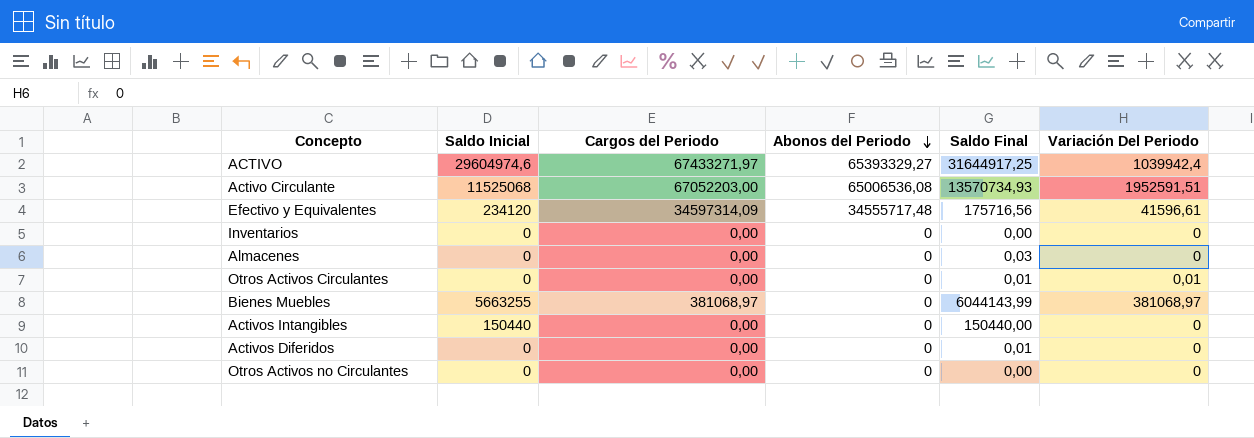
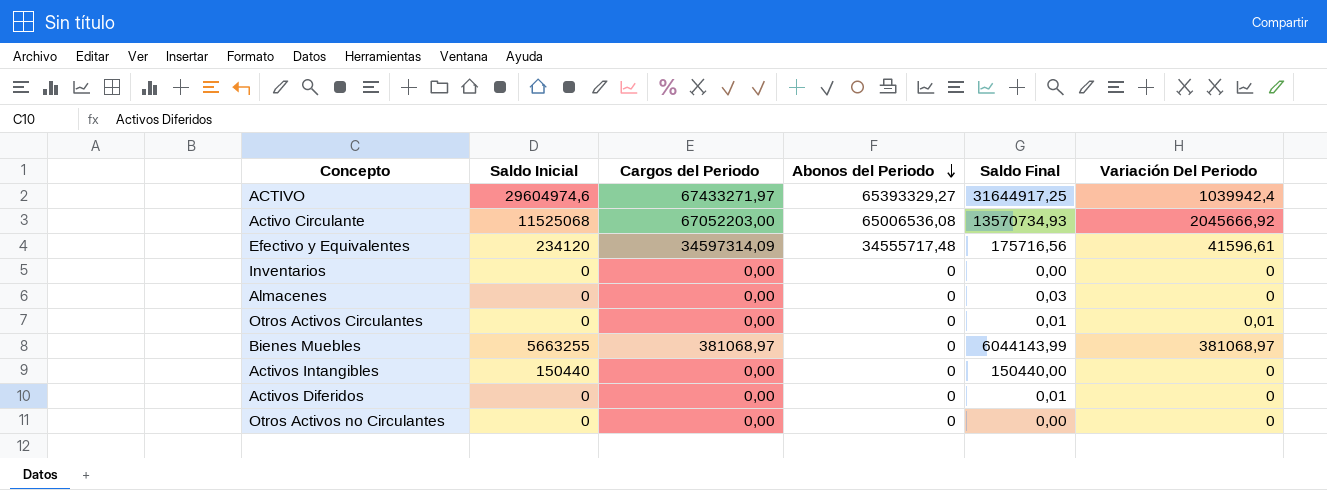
Activo Circulante | Variación Del Periodo: 1952591,51 -> 2045666,92

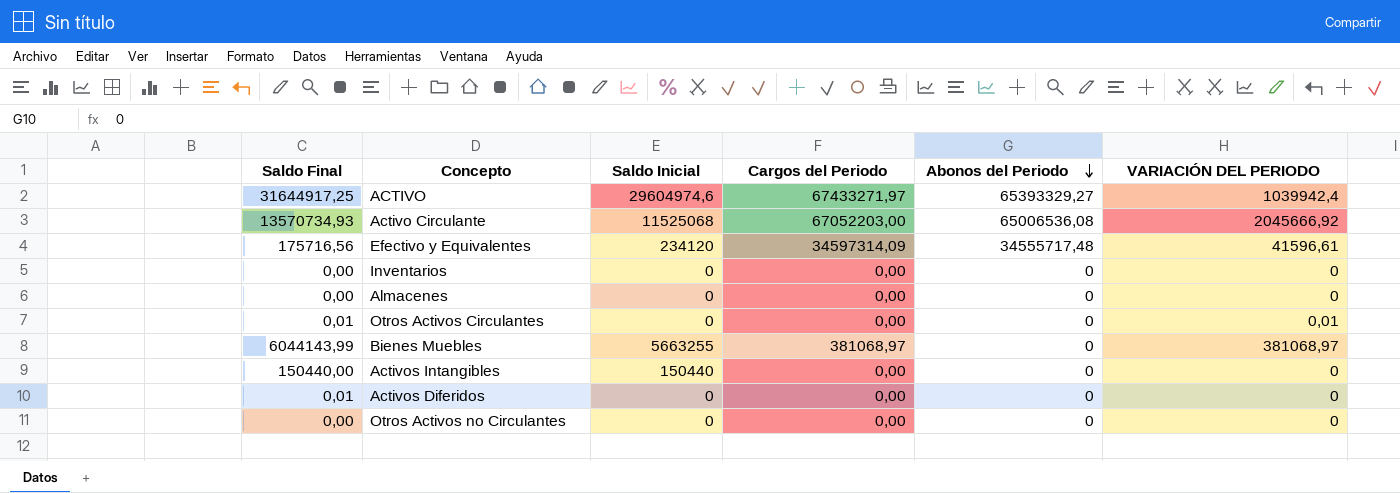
column Saldo Final | position: 5 -> 1
column name: Variación Del Periodo -> VARIACIÓN DEL PERIODO
Almacenes | Saldo Final: 0,03 -> 0,00

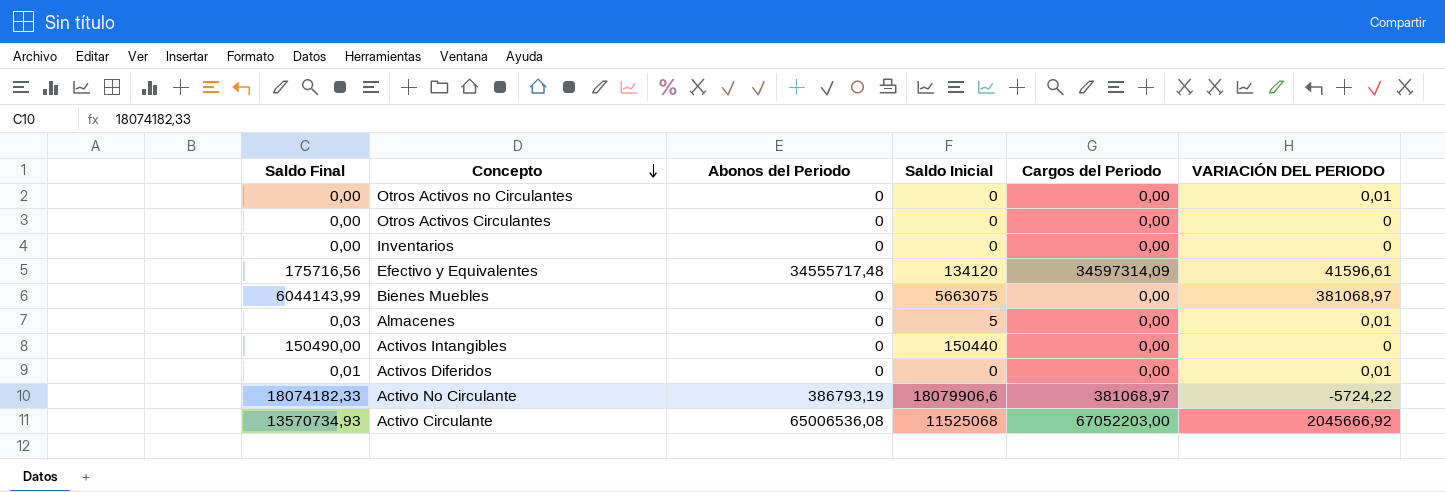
row order: Abonos del Periodo descending -> Concepto descending
column Abonos del Periodo | position: 5 -> 3
row ACTIVO: 31644917,25 | 29604974,6 | 67433271,97 | 65393329,27 | 1039942,4 -> none
Otros Activos no Circulantes | VARIACIÓN DEL PERIODO: 0 -> 0,01
Otros Activos Circulantes | Saldo Final: 0,01 -> 0,00
Otros Activos Circulantes | VARIACIÓN DEL PERIODO: 0,01 -> 0
Efectivo y Equivalentes | Saldo Inicial: 234120 -> 134120
Bienes Muebles | Saldo Inicial: 5663255 -> 5663075
Bienes Muebles | Cargos del Periodo: 381068,97 -> 0,00
Almacenes | Saldo Final: 0,00 -> 0,03
Almacenes | Saldo Inicial: 0 -> 5
Almacenes | VARIACIÓN DEL PERIODO: 0 -> 0,01
Activos Intangibles | Saldo Final: 150440,00 -> 150490,00
Activos Diferidos | VARIACIÓN DEL PERIODO: 0 -> 0,01
row Activo No Circulante: none -> 18074182,33 | 386793,19 | 18079906,6 | 381068,97 | -5724,22

